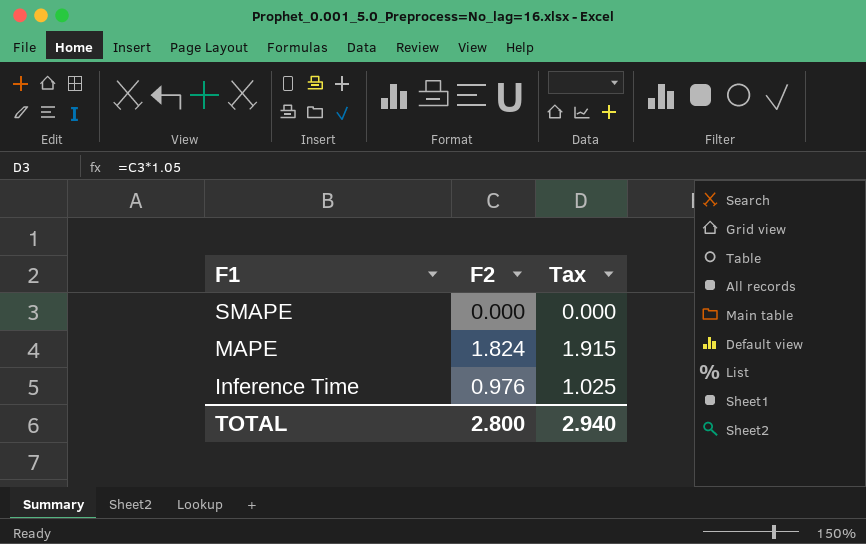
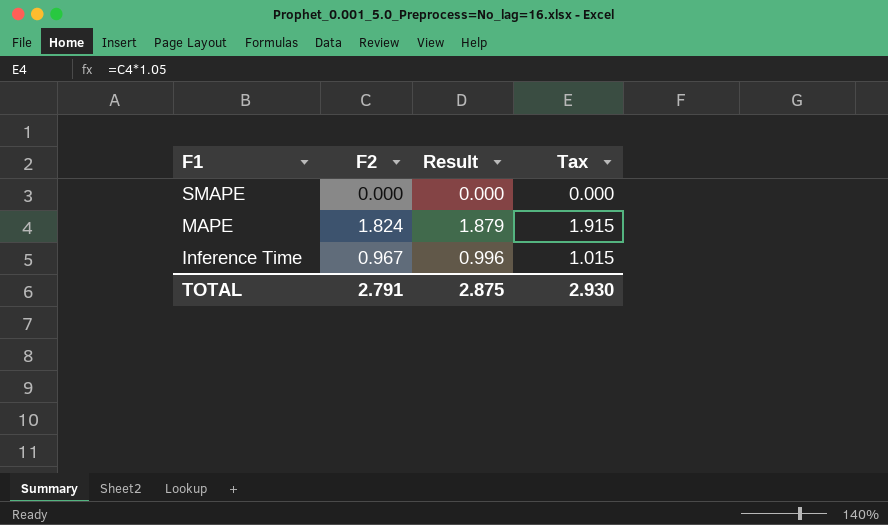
column Result | formula: none -> [F2] * 1.03
Inference Time | F2: 0.976 -> 0.967
Inference Time | Tax: 1.025 -> 1.015
TOTAL | F2: 2.800 -> 2.791
TOTAL | Tax: 2.940 -> 2.930

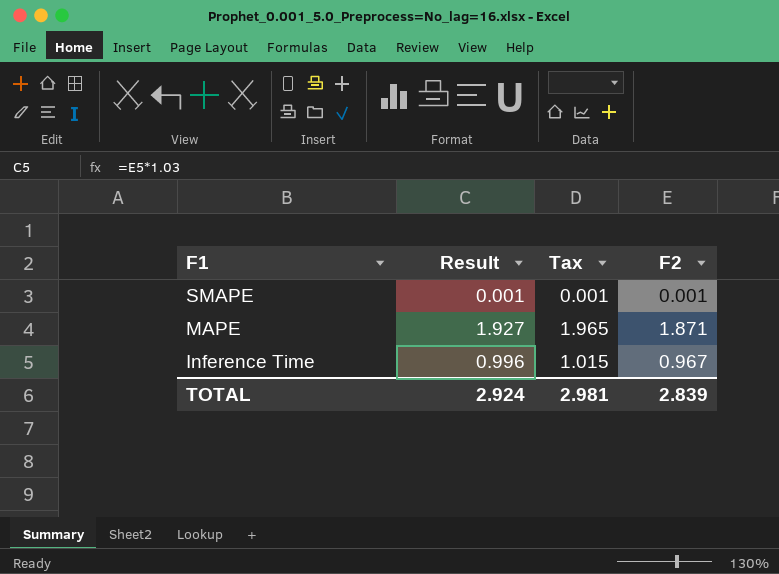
column F2 | position: 2 -> 4
SMAPE | Result: 0.000 -> 0.001
SMAPE | Tax: 0.000 -> 0.001
SMAPE | F2: 0.000 -> 0.001
MAPE | Result: 1.879 -> 1.927
MAPE | Tax: 1.915 -> 1.965
MAPE | F2: 1.824 -> 1.871
TOTAL | Result: 2.875 -> 2.924
TOTAL | Tax: 2.930 -> 2.981
TOTAL | F2: 2.791 -> 2.839

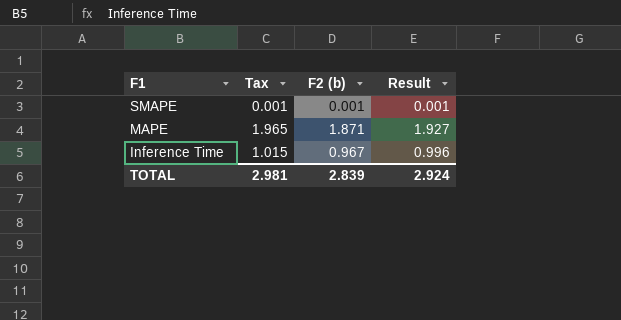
column name: F2 -> F2 (b)
column Result | position: 2 -> 4

